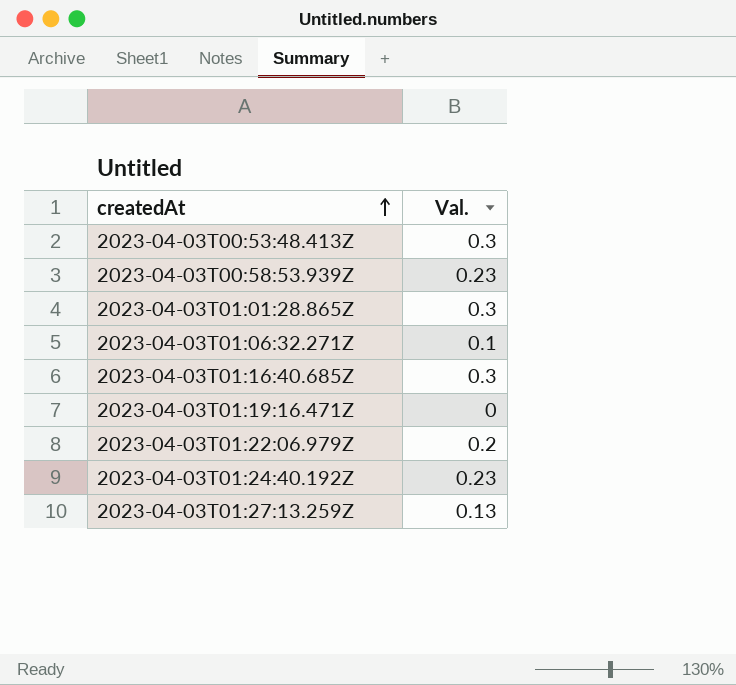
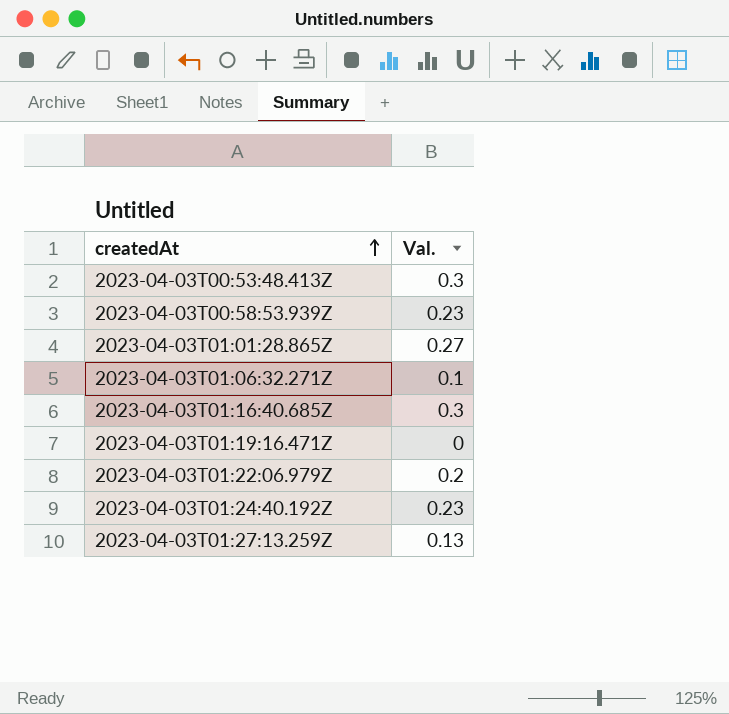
2023-04-03T01:01:28.865Z | Val.: 0.3 -> 0.27

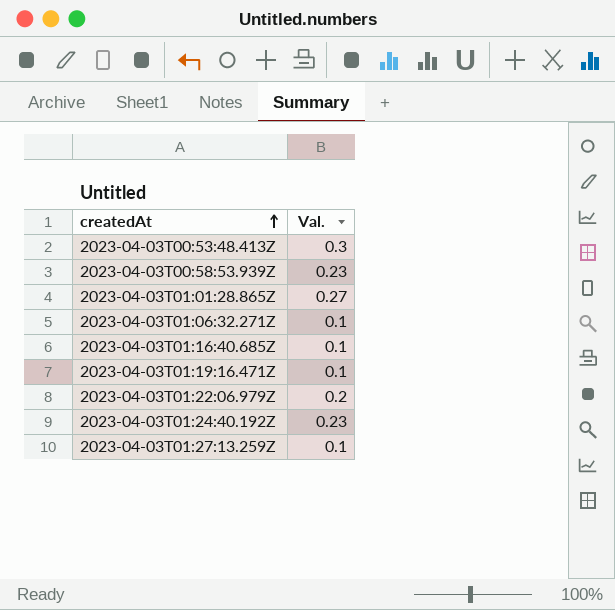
2023-04-03T01:16:40.685Z | Val.: 0.3 -> 0.1
2023-04-03T01:19:16.471Z | Val.: 0 -> 0.1
2023-04-03T01:27:13.259Z | Val.: 0.13 -> 0.1

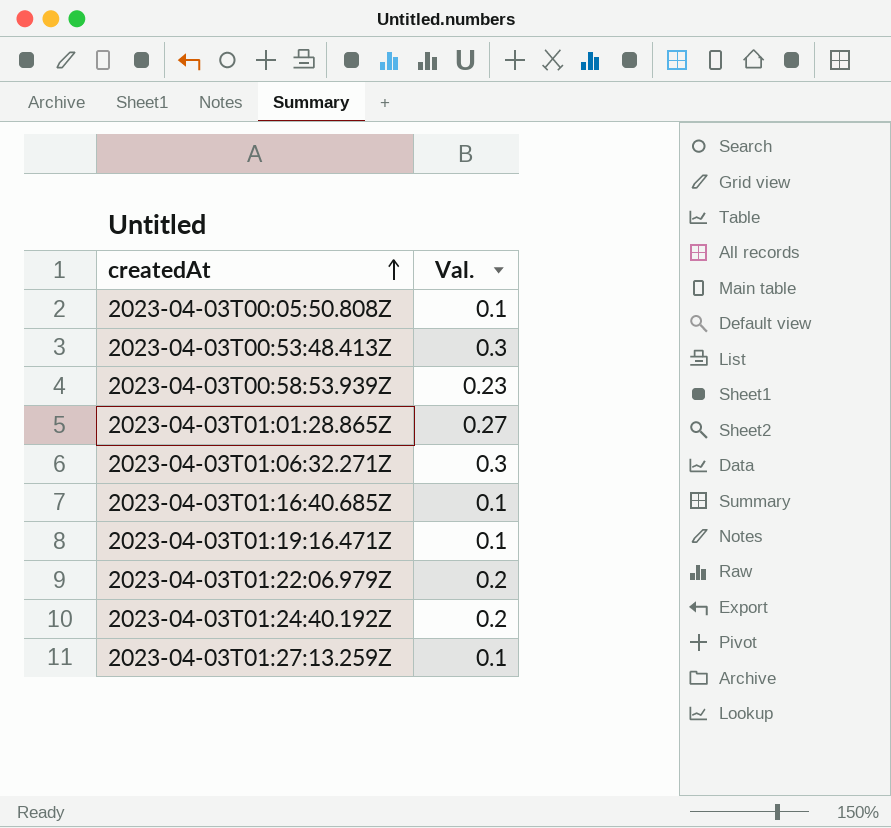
row 2023-04-03T00:05:50.808Z: none -> 0.1
2023-04-03T01:06:32.271Z | Val.: 0.1 -> 0.3
2023-04-03T01:24:40.192Z | Val.: 0.23 -> 0.2

